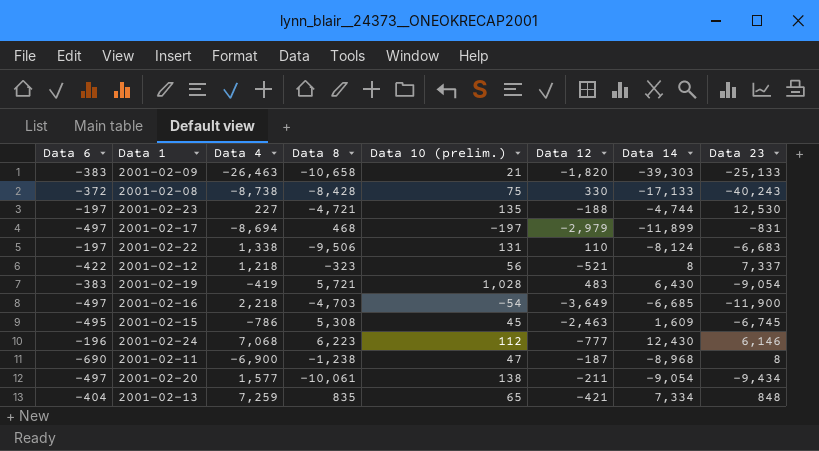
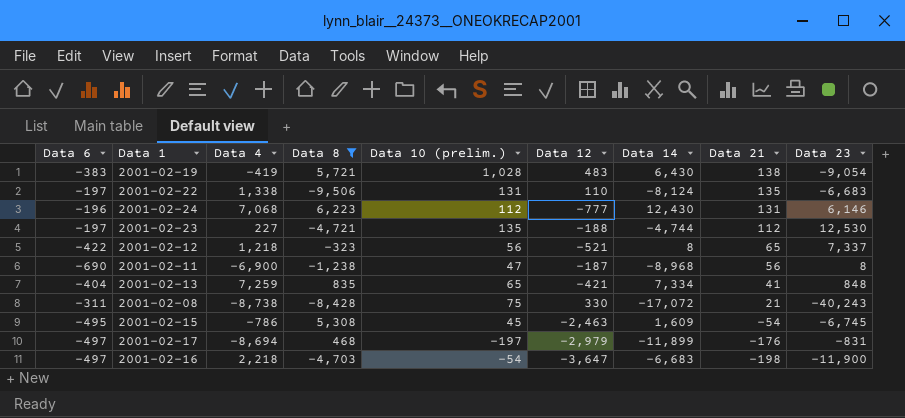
filter: none -> Data 8 >= -9,506
row order: none -> Data 21 descending
column Data 21 | position: none -> 8
2001-02-08 | Data 6: -372 -> -311
2001-02-08 | Data 14: -17,133 -> -17,072
2001-02-16 | Data 12: -3,649 -> -3,647
2001-02-16 | Data 14: -6,685 -> -6,683

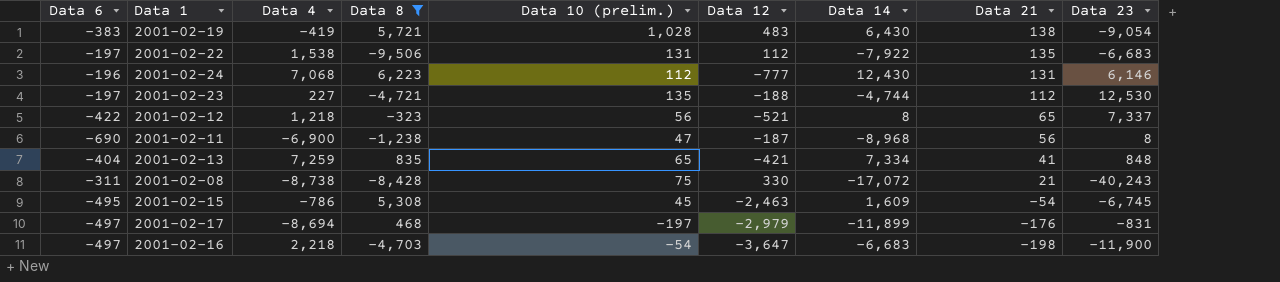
2001-02-22 | Data 4: 1,338 -> 1,538
2001-02-22 | Data 12: 110 -> 112
2001-02-22 | Data 14: -8,124 -> -7,922

